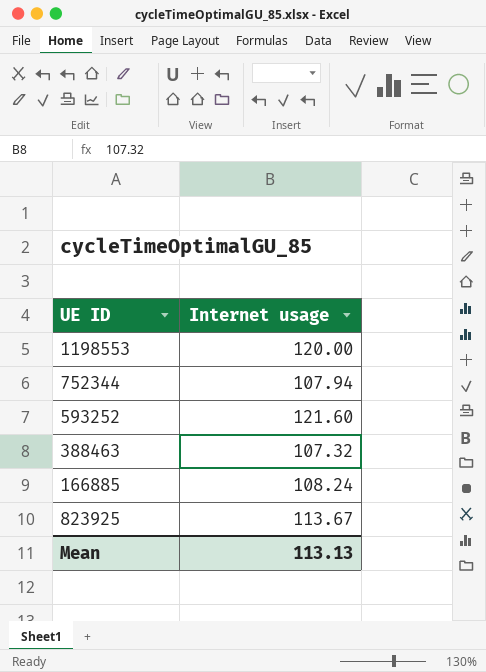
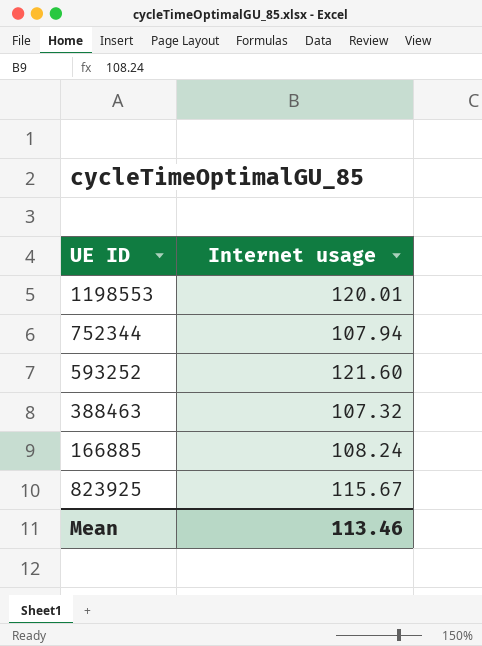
1198553 | Internet usage: 120.00 -> 120.01
823925 | Internet usage: 113.67 -> 115.67
Mean | Internet usage: 113.13 -> 113.46

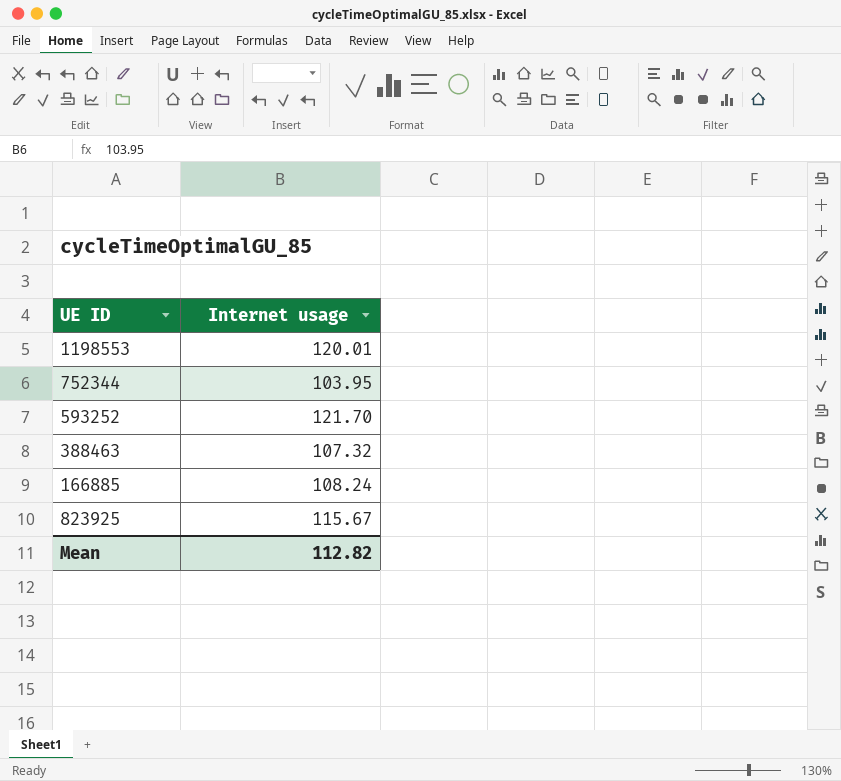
752344 | Internet usage: 107.94 -> 103.95
593252 | Internet usage: 121.60 -> 121.70
Mean | Internet usage: 113.46 -> 112.82

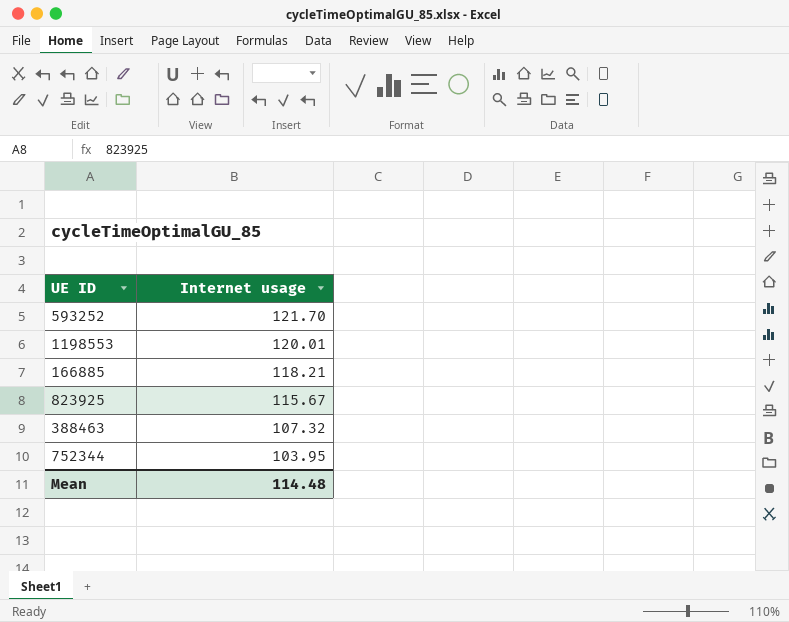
row order: none -> Internet usage descending
166885 | Internet usage: 108.24 -> 118.21
Mean | Internet usage: 112.82 -> 114.48

